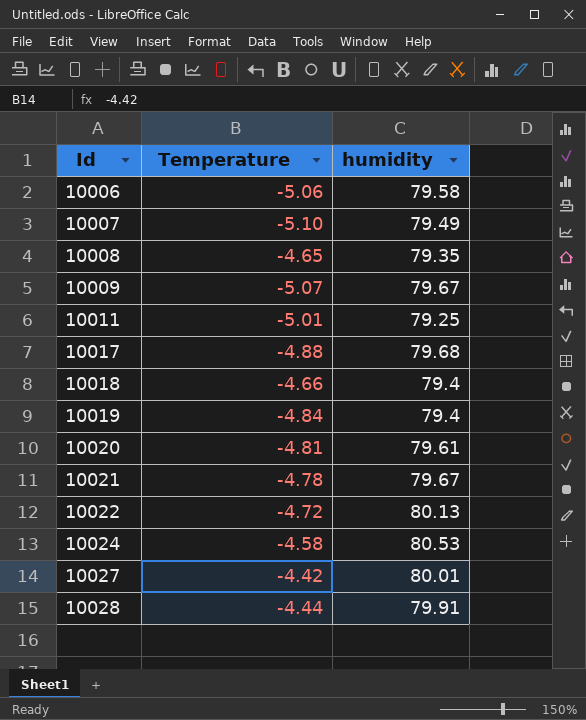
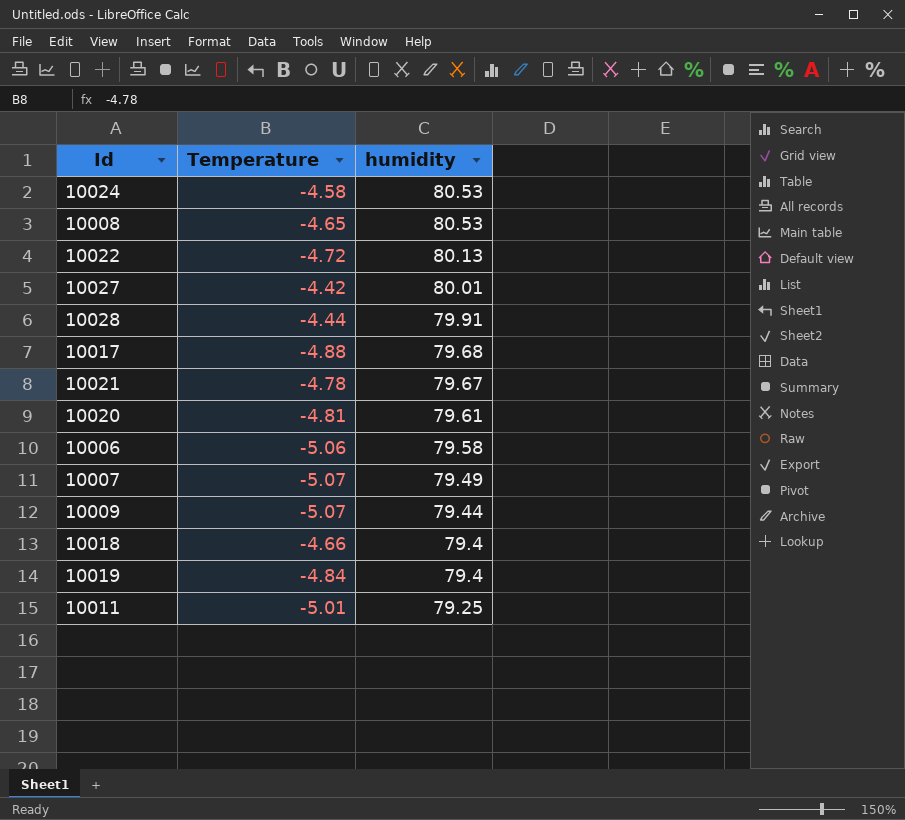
row order: Id ascending -> humidity descending
10008 | humidity: 79.35 -> 80.53
10007 | Temperature: -5.10 -> -5.07
10009 | humidity: 79.67 -> 79.44

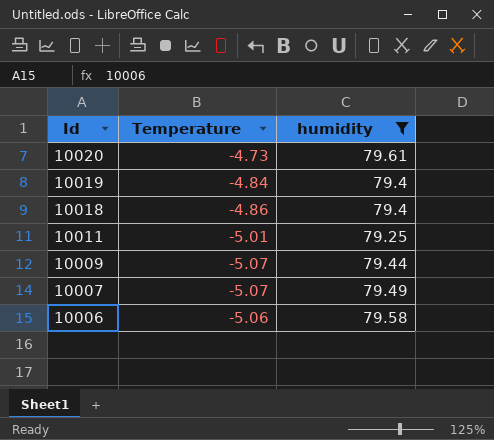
filter: none -> humidity <= 79.61
row order: humidity descending -> Id descending
10020 | Temperature: -4.81 -> -4.73
10018 | Temperature: -4.66 -> -4.86

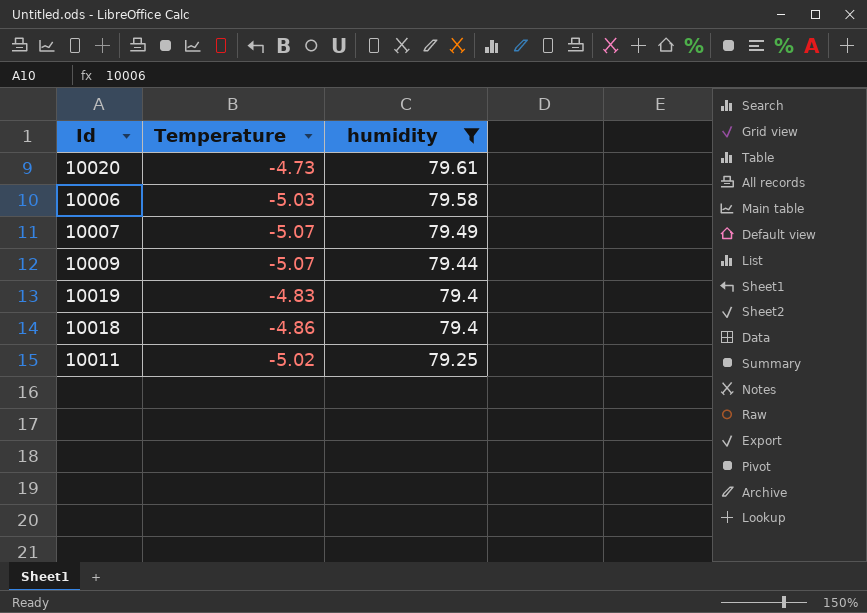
row order: Id descending -> humidity descending
10006 | Temperature: -5.06 -> -5.03
10019 | Temperature: -4.84 -> -4.83
10011 | Temperature: -5.01 -> -5.02

